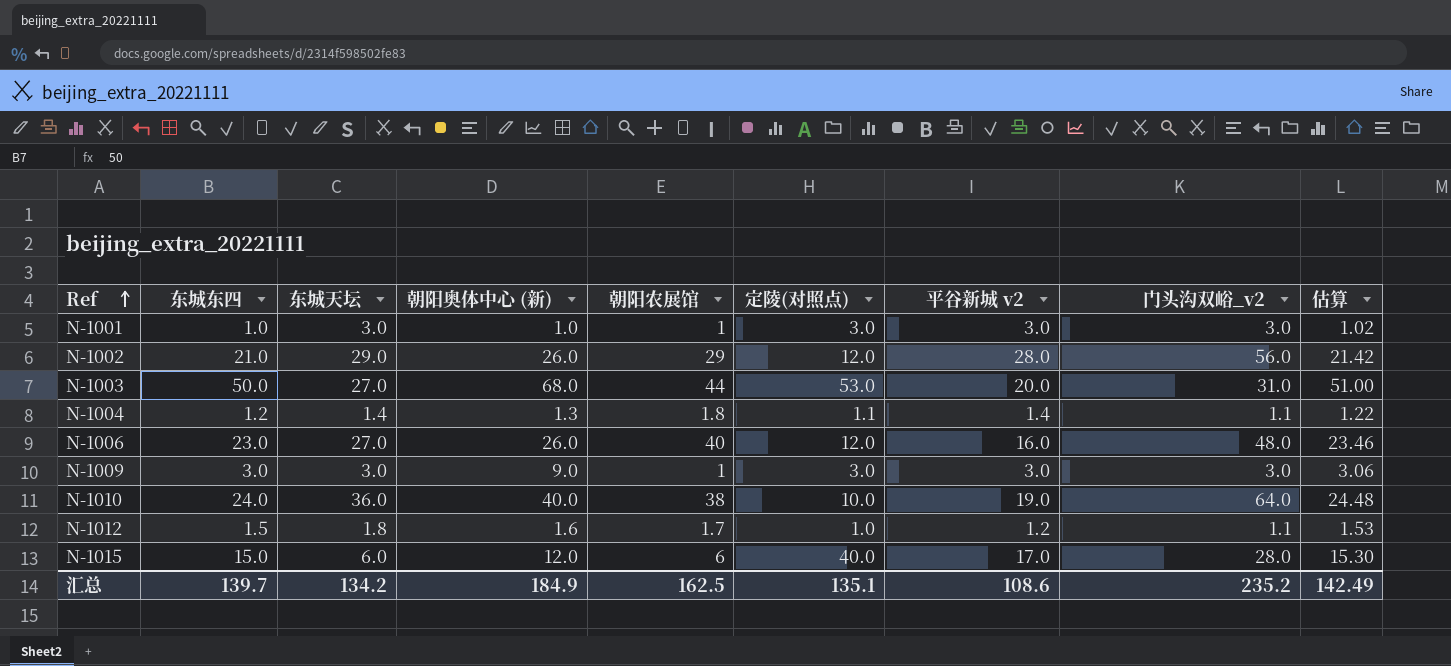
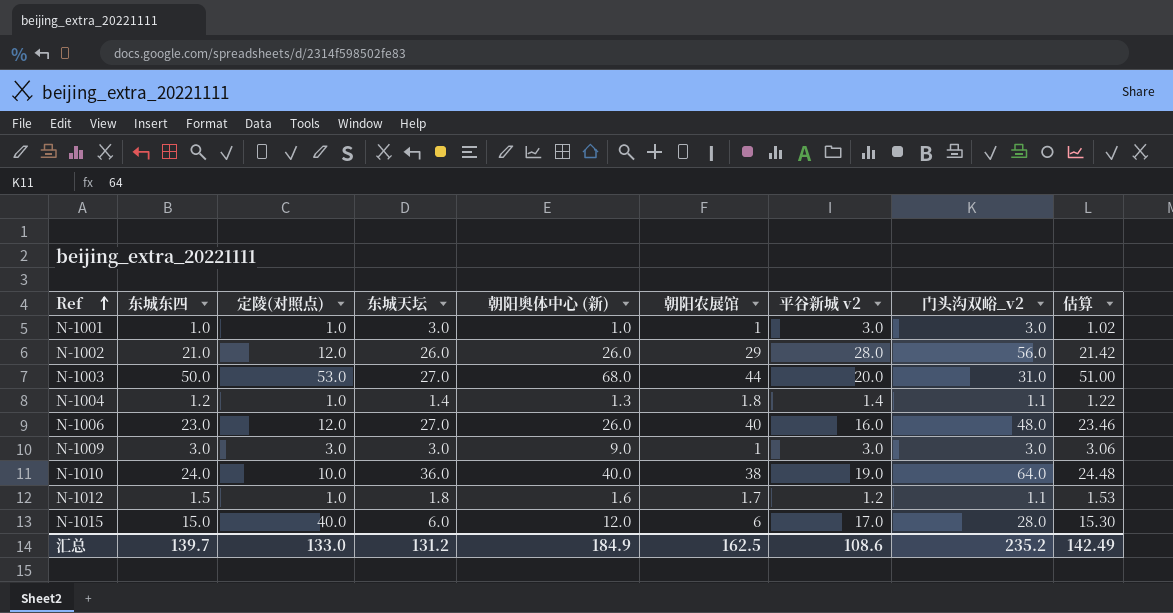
column 定陵(对照点) | position: 6 -> 3
N-1001 | 定陵(对照点): 3.0 -> 1.0
N-1002 | 东城天坛: 29.0 -> 26.0
N-1004 | 定陵(对照点): 1.1 -> 1.0
汇总 | 定陵(对照点): 135.1 -> 133.0
汇总 | 东城天坛: 134.2 -> 131.2

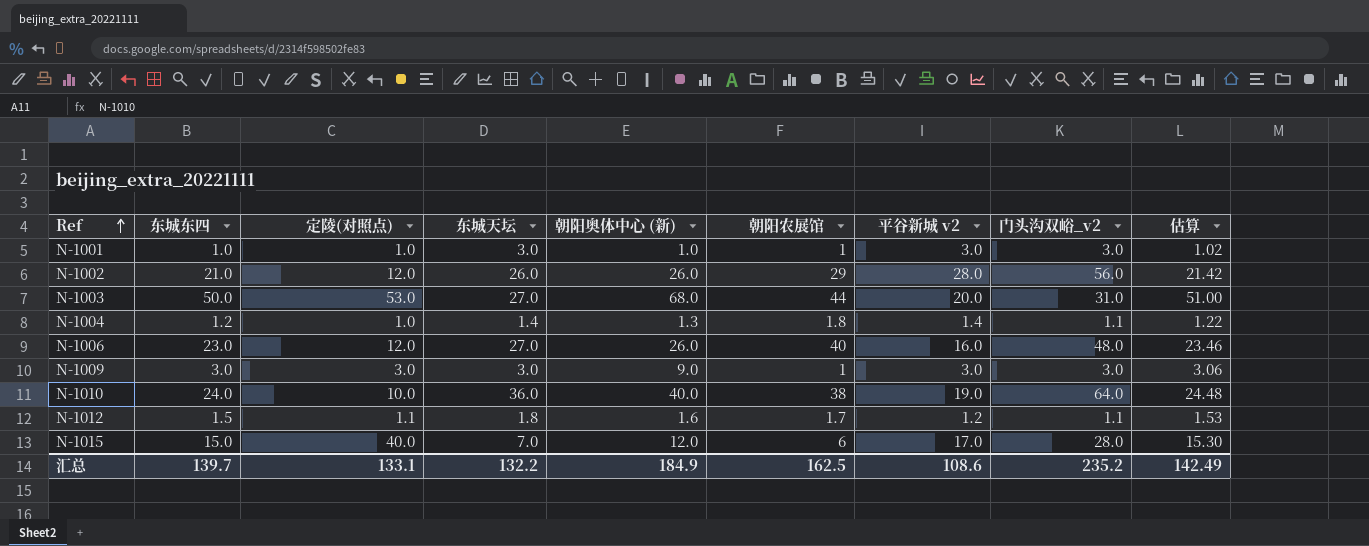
N-1012 | 定陵(对照点): 1.0 -> 1.1
N-1015 | 东城天坛: 6.0 -> 7.0
汇总 | 定陵(对照点): 133.0 -> 133.1
汇总 | 东城天坛: 131.2 -> 132.2

